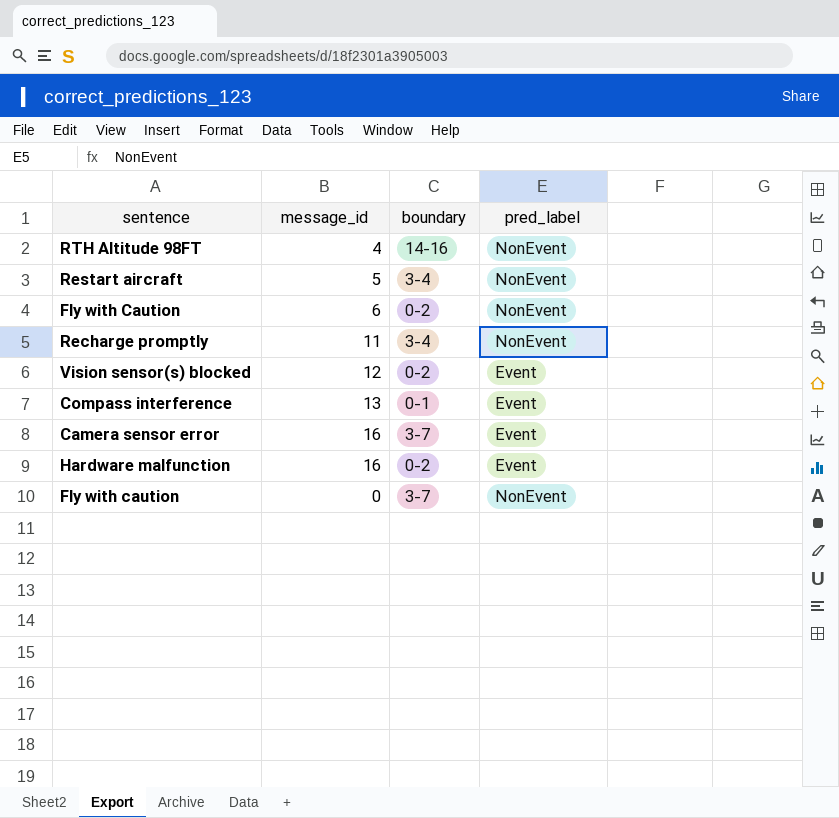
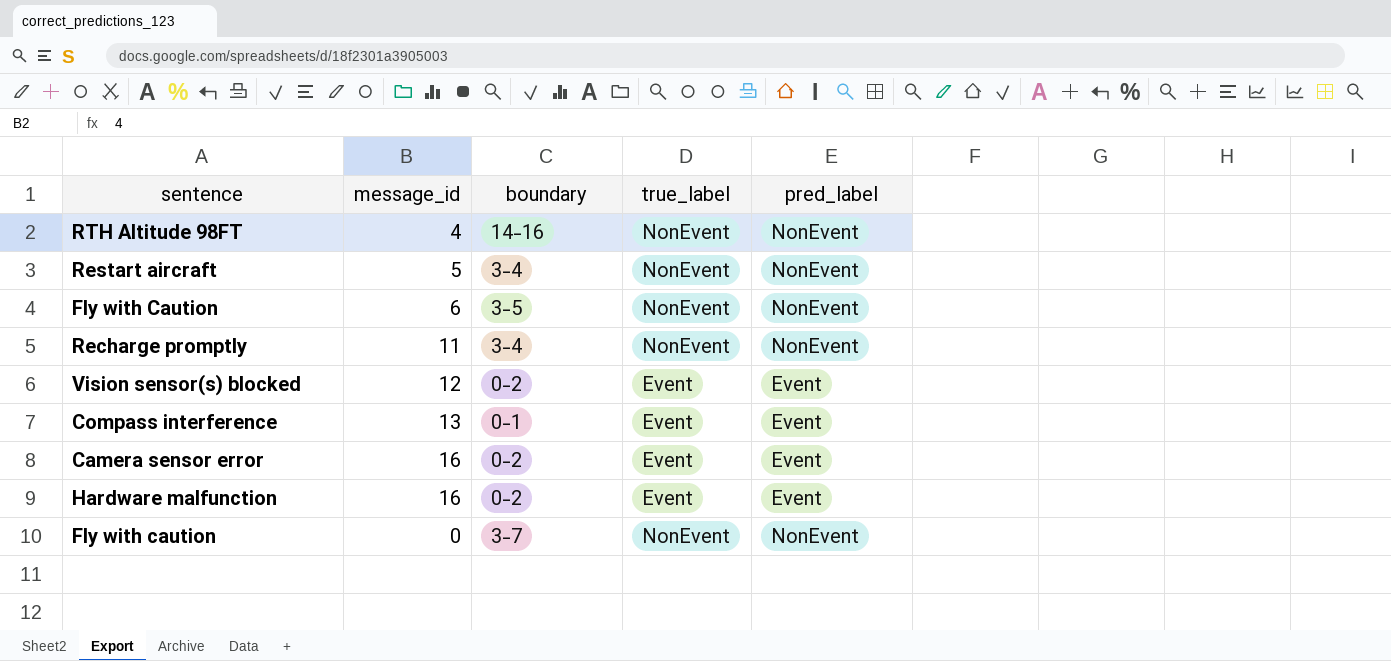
column true_label | position: none -> 4
Fly with Caution | boundary: 0-2 -> 3-5
Camera sensor error | boundary: 3-7 -> 0-2

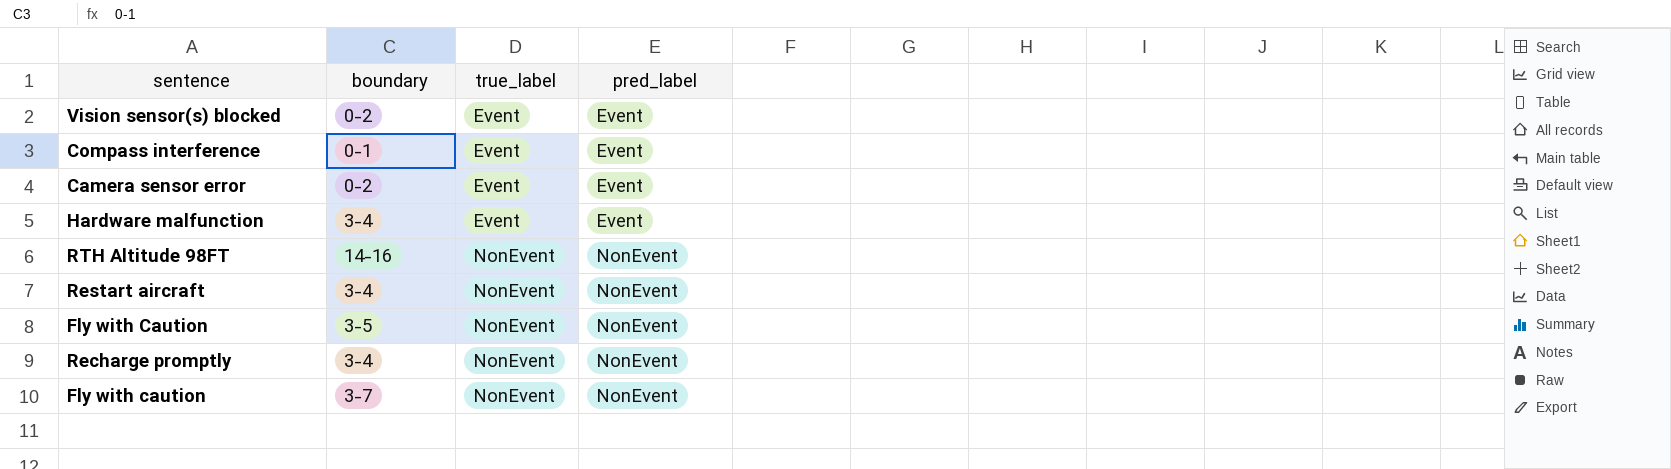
row order: none -> true_label ascending
column message_id | position: 2 -> none
Hardware malfunction | boundary: 0-2 -> 3-4

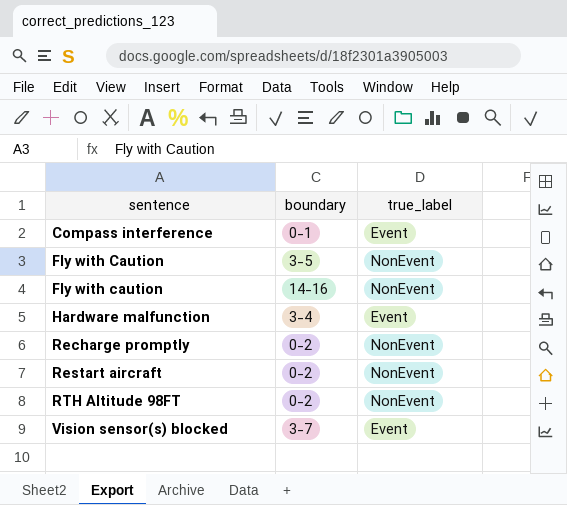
row order: true_label ascending -> sentence ascending
column pred_label | position: 4 -> none
row Camera sensor error: 0-2 | Event | Event -> none
Fly with caution | boundary: 3-7 -> 14-16
Recharge promptly | boundary: 3-4 -> 0-2
Restart aircraft | boundary: 3-4 -> 0-2
RTH Altitude 98FT | boundary: 14-16 -> 0-2
Vision sensor(s) blocked | boundary: 0-2 -> 3-7

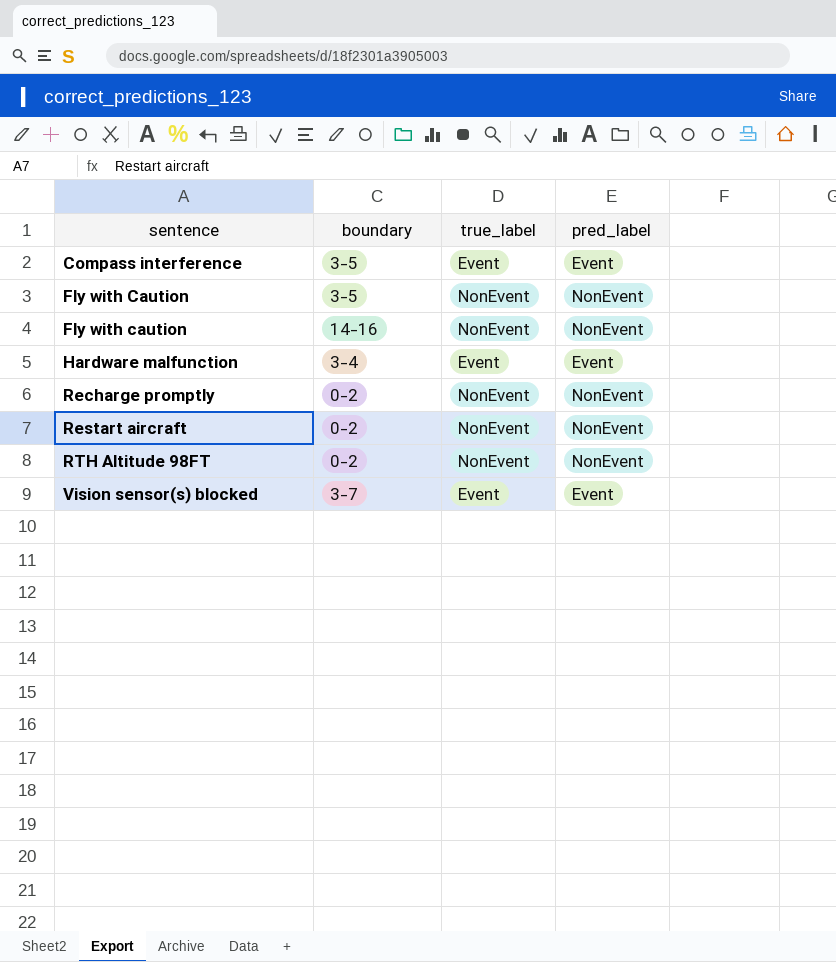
column pred_label | position: none -> 4
Compass interference | boundary: 0-1 -> 3-5

